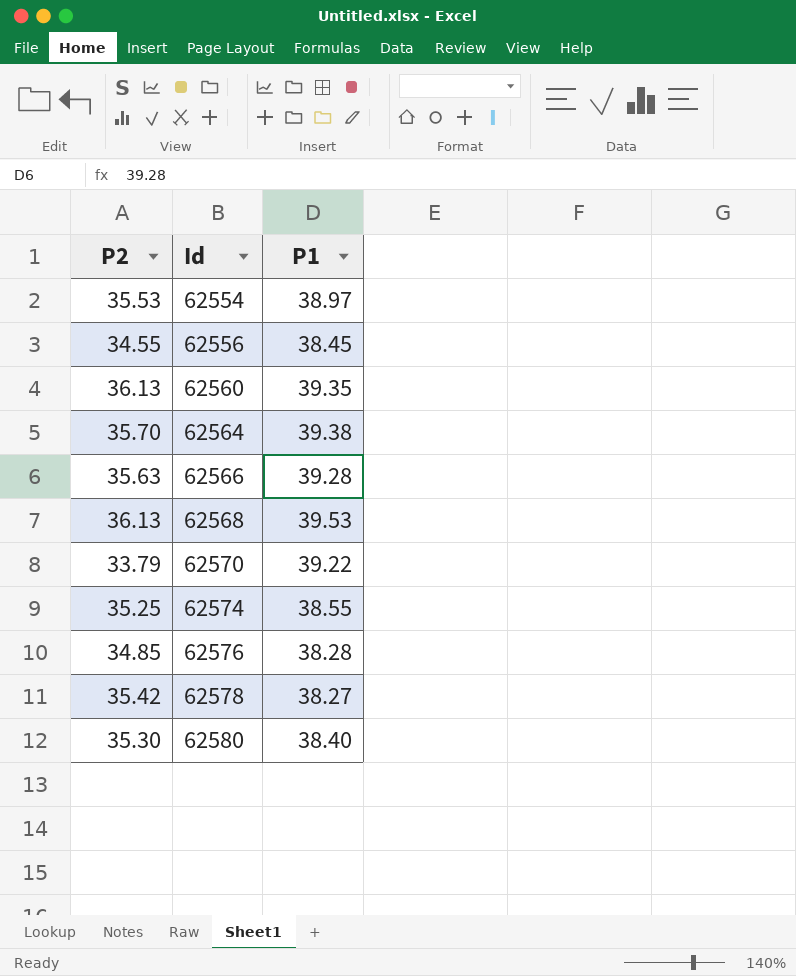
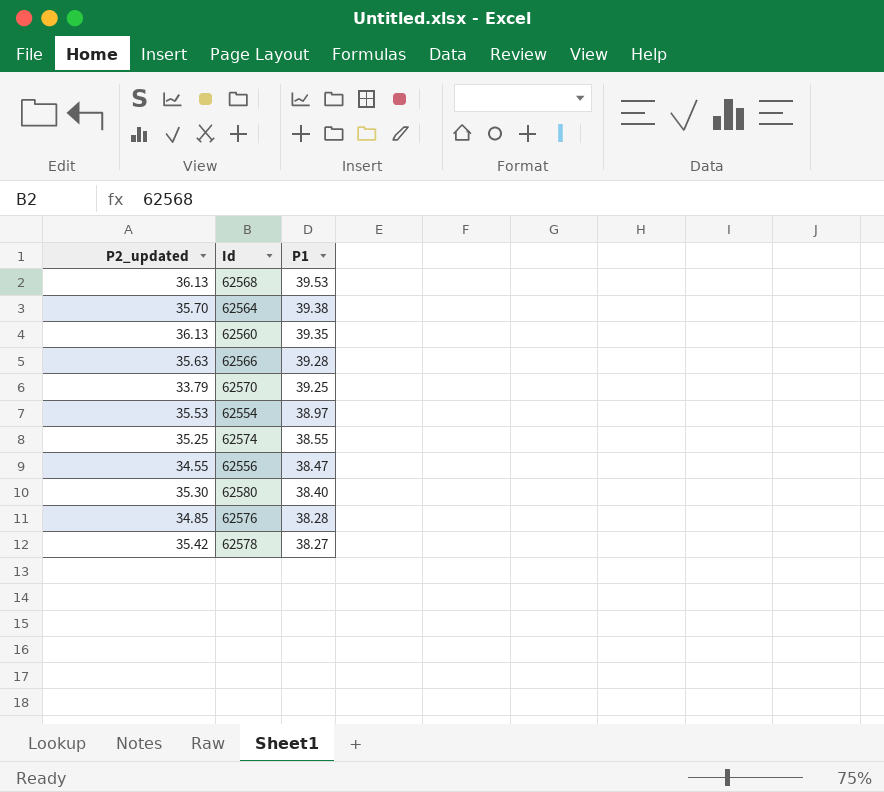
row order: Id ascending -> P1 descending
column name: P2 -> P2_updated
62570 | P1: 39.22 -> 39.25
62556 | P1: 38.45 -> 38.47

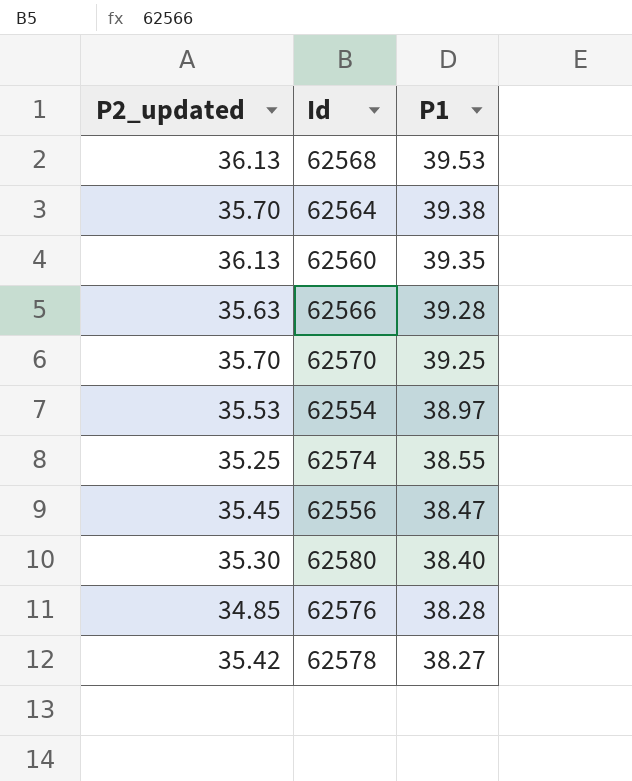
62570 | P2_updated: 33.79 -> 35.70
62556 | P2_updated: 34.55 -> 35.45

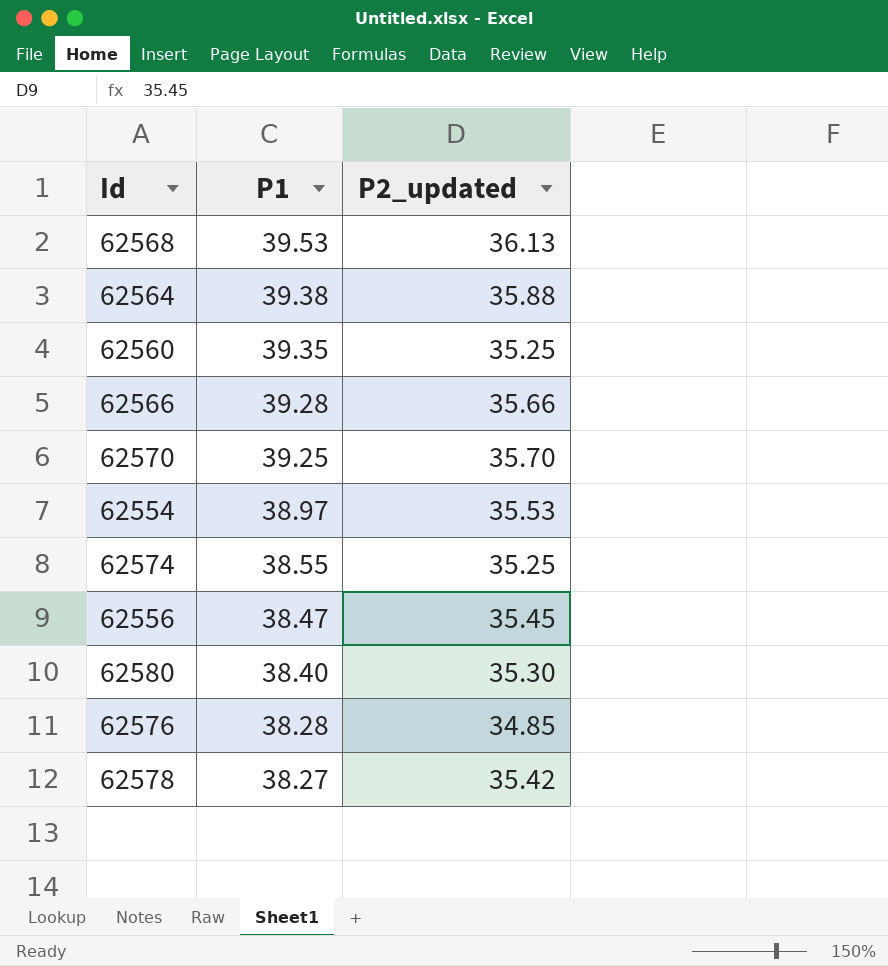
column P2_updated | position: 1 -> 3
62564 | P2_updated: 35.70 -> 35.88
62560 | P2_updated: 36.13 -> 35.25
62566 | P2_updated: 35.63 -> 35.66

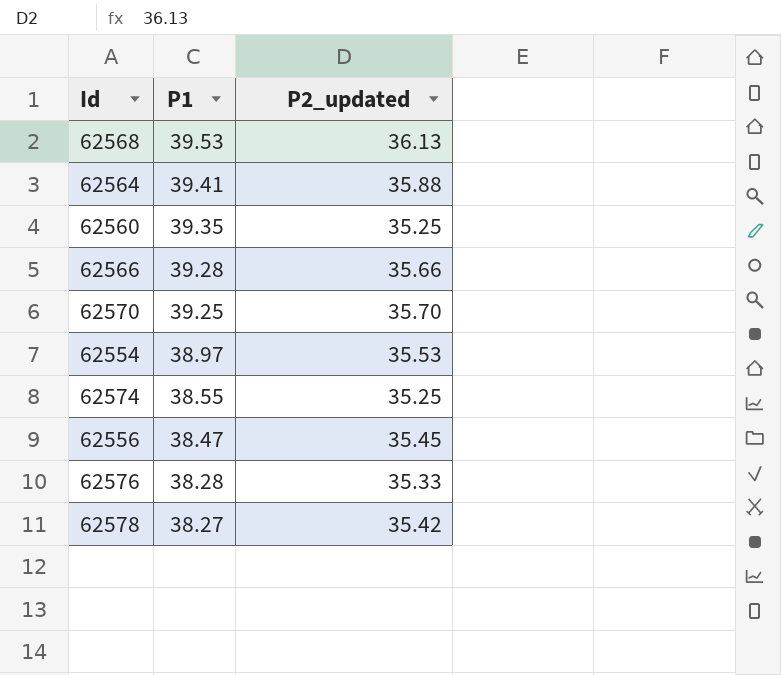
row 62580: 38.40 | 35.30 -> none
62564 | P1: 39.38 -> 39.41
62576 | P2_updated: 34.85 -> 35.33

